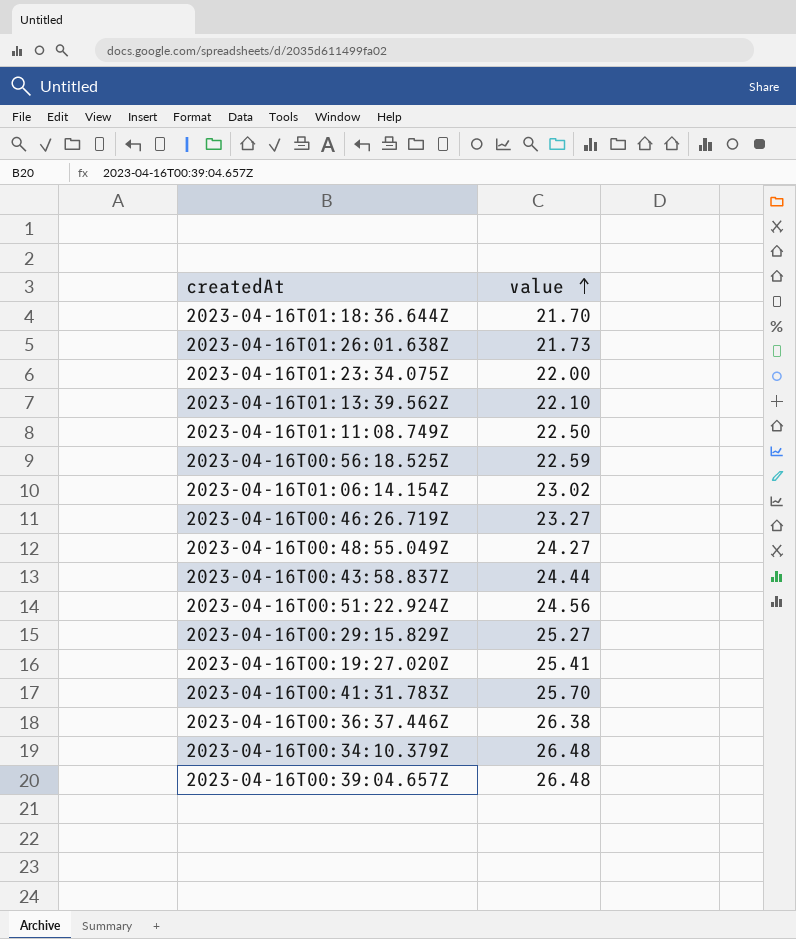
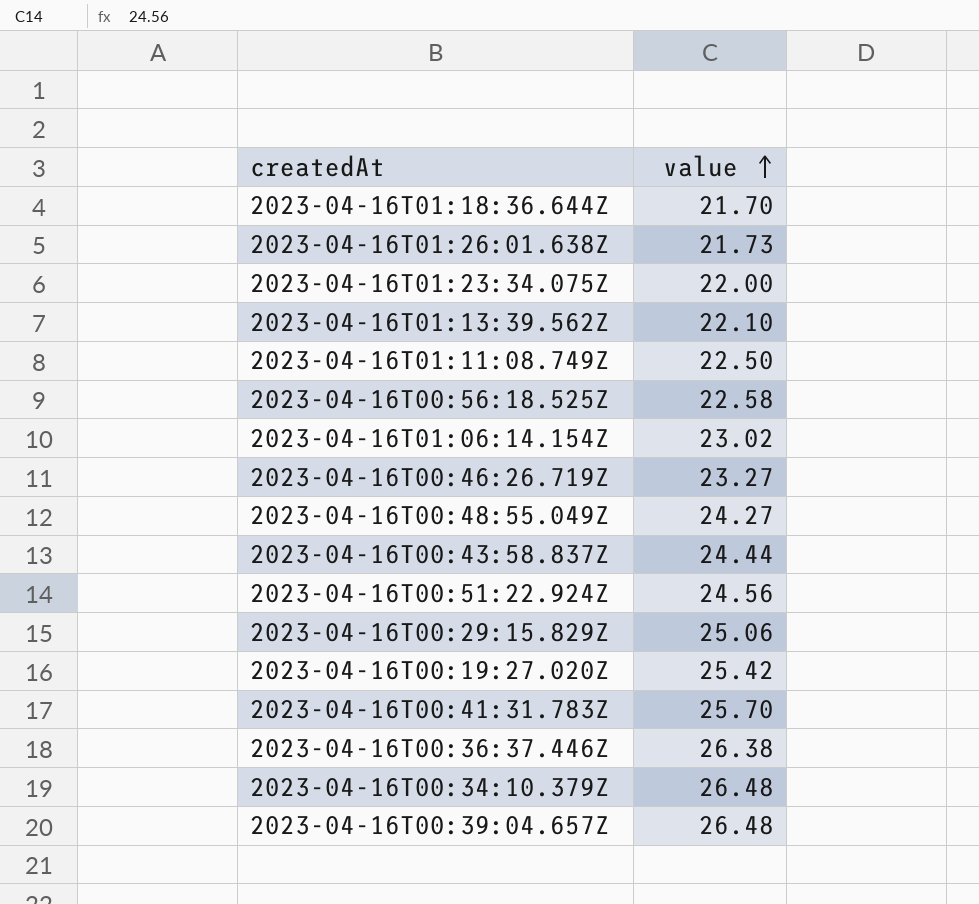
2023-04-16T00:56:18.525Z | value: 22.59 -> 22.58
2023-04-16T00:29:15.829Z | value: 25.27 -> 25.06
2023-04-16T00:19:27.020Z | value: 25.41 -> 25.42

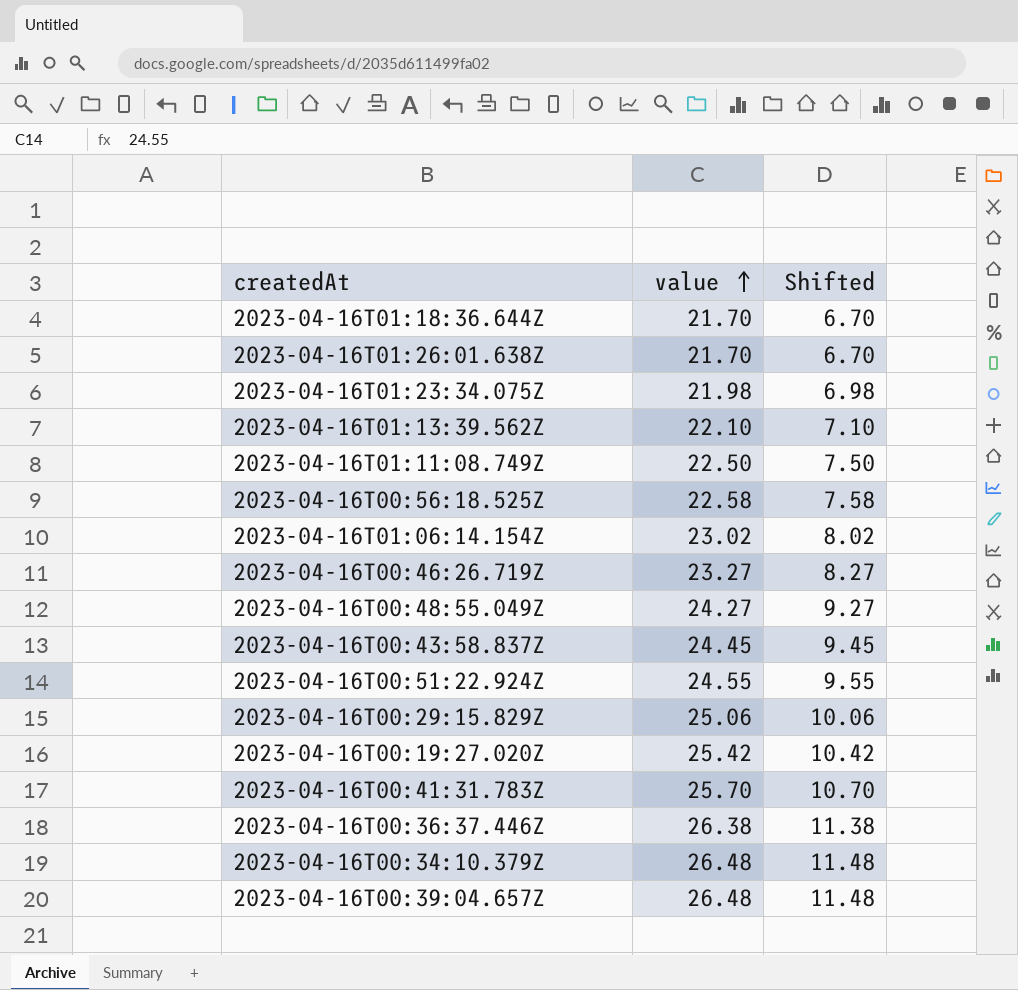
column Shifted | formula: none -> [value] - 15
2023-04-16T01:26:01.638Z | value: 21.73 -> 21.70
2023-04-16T01:23:34.075Z | value: 22.00 -> 21.98
2023-04-16T00:43:58.837Z | value: 24.44 -> 24.45
2023-04-16T00:51:22.924Z | value: 24.56 -> 24.55

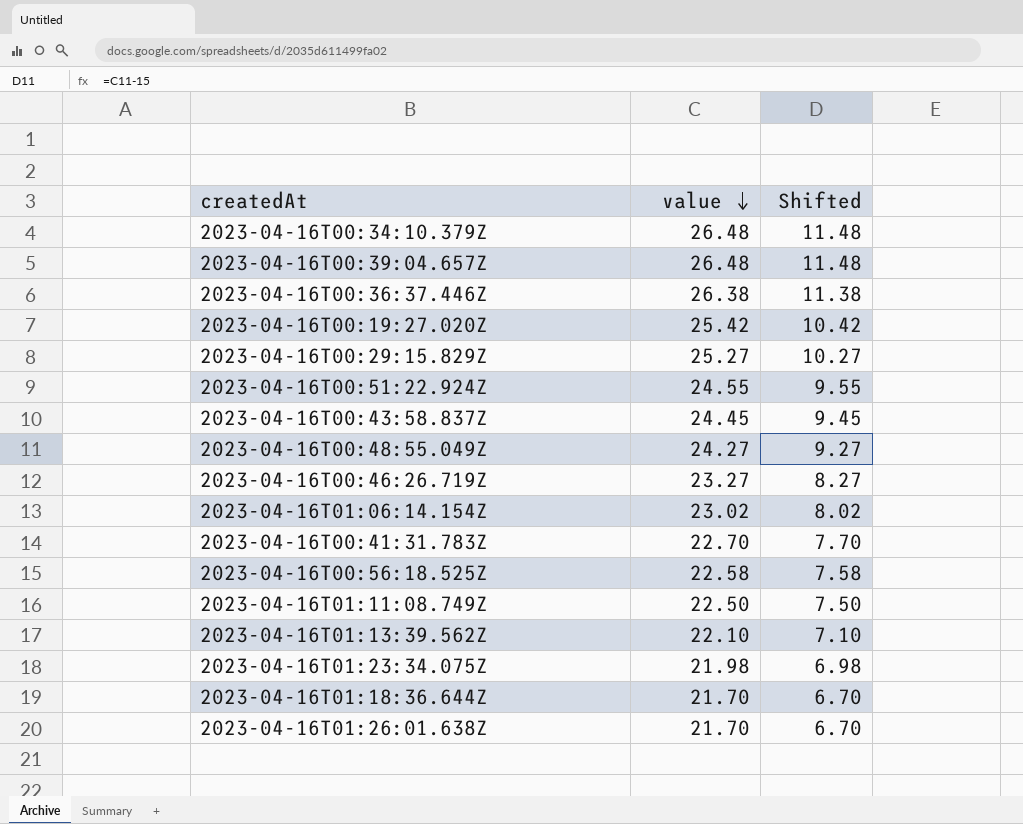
row order: value ascending -> value descending
2023-04-16T00:29:15.829Z | value: 25.06 -> 25.27
2023-04-16T00:29:15.829Z | Shifted: 10.06 -> 10.27
2023-04-16T00:41:31.783Z | value: 25.70 -> 22.70
2023-04-16T00:41:31.783Z | Shifted: 10.70 -> 7.70

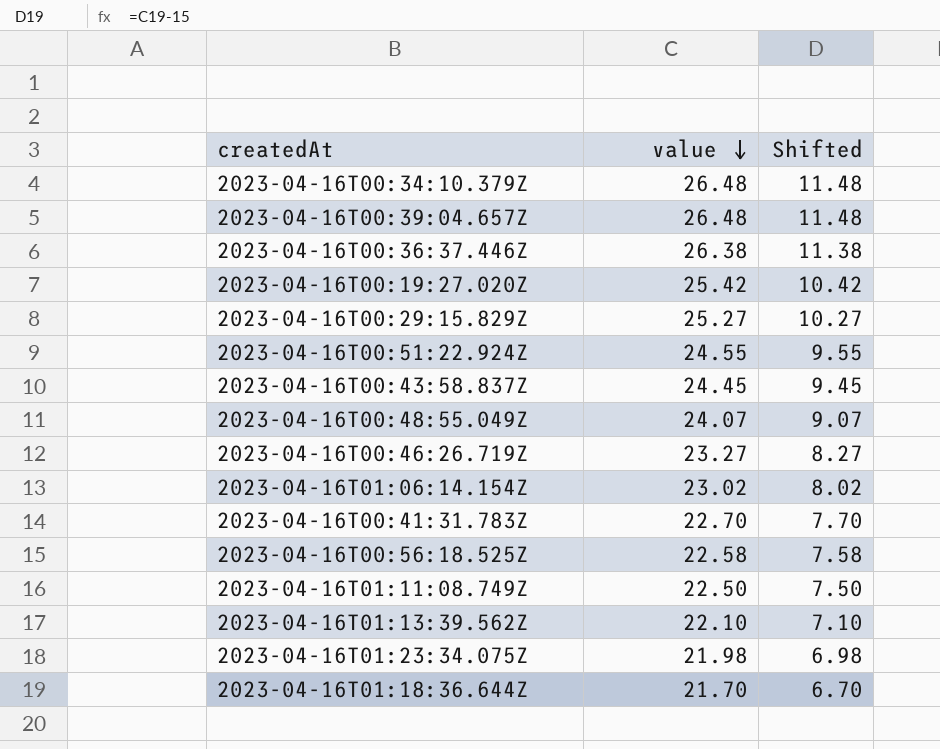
row 2023-04-16T01:26:01.638Z: 21.70 | 6.70 -> none
2023-04-16T00:48:55.049Z | value: 24.27 -> 24.07
2023-04-16T00:48:55.049Z | Shifted: 9.27 -> 9.07

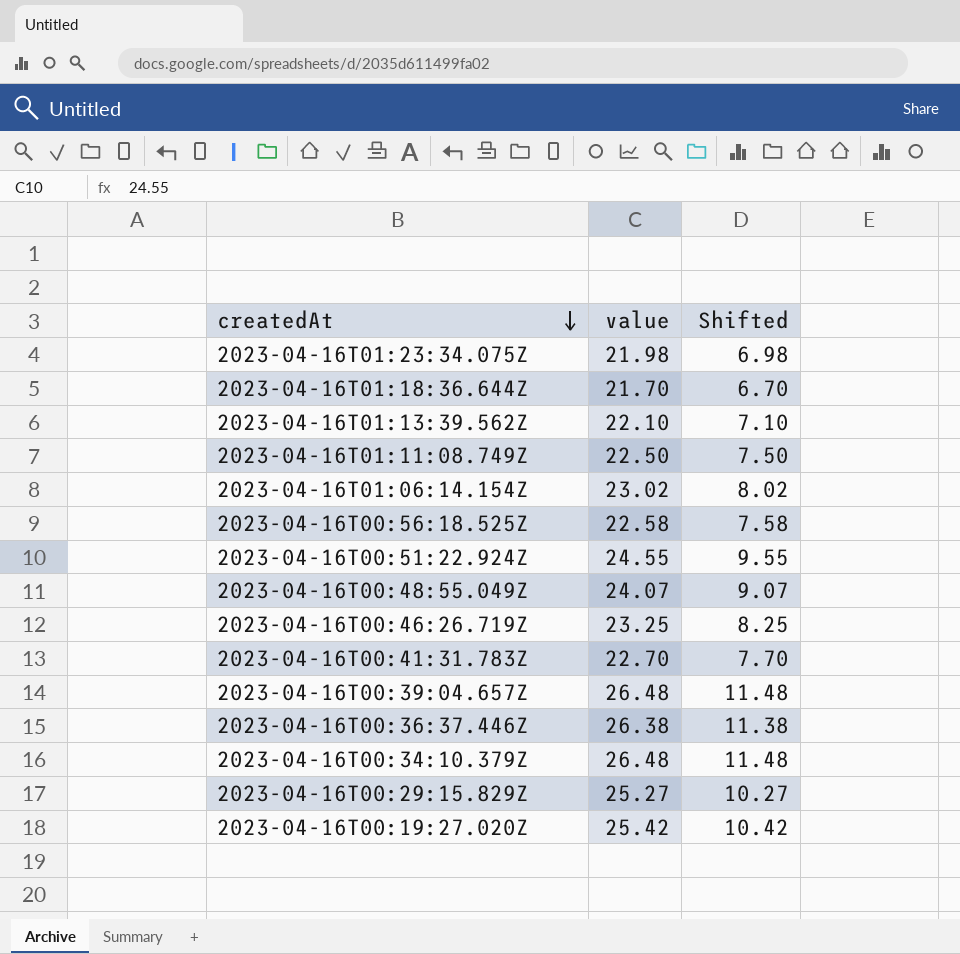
row order: value descending -> createdAt descending
row 2023-04-16T00:43:58.837Z: 24.45 | 9.45 -> none
2023-04-16T00:46:26.719Z | value: 23.27 -> 23.25
2023-04-16T00:46:26.719Z | Shifted: 8.27 -> 8.25

